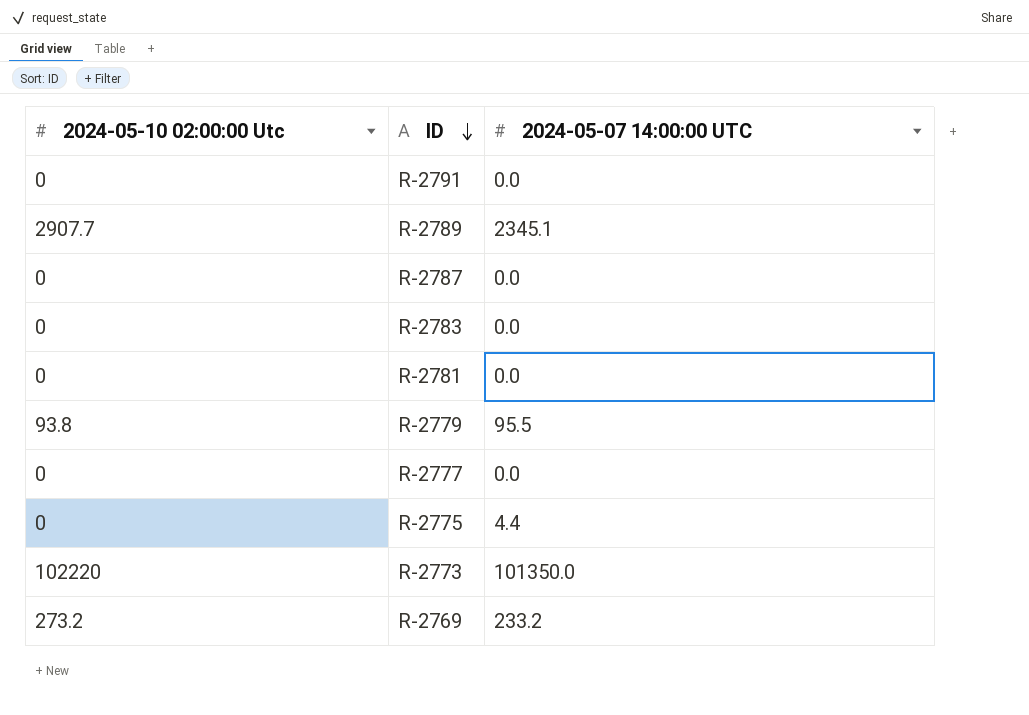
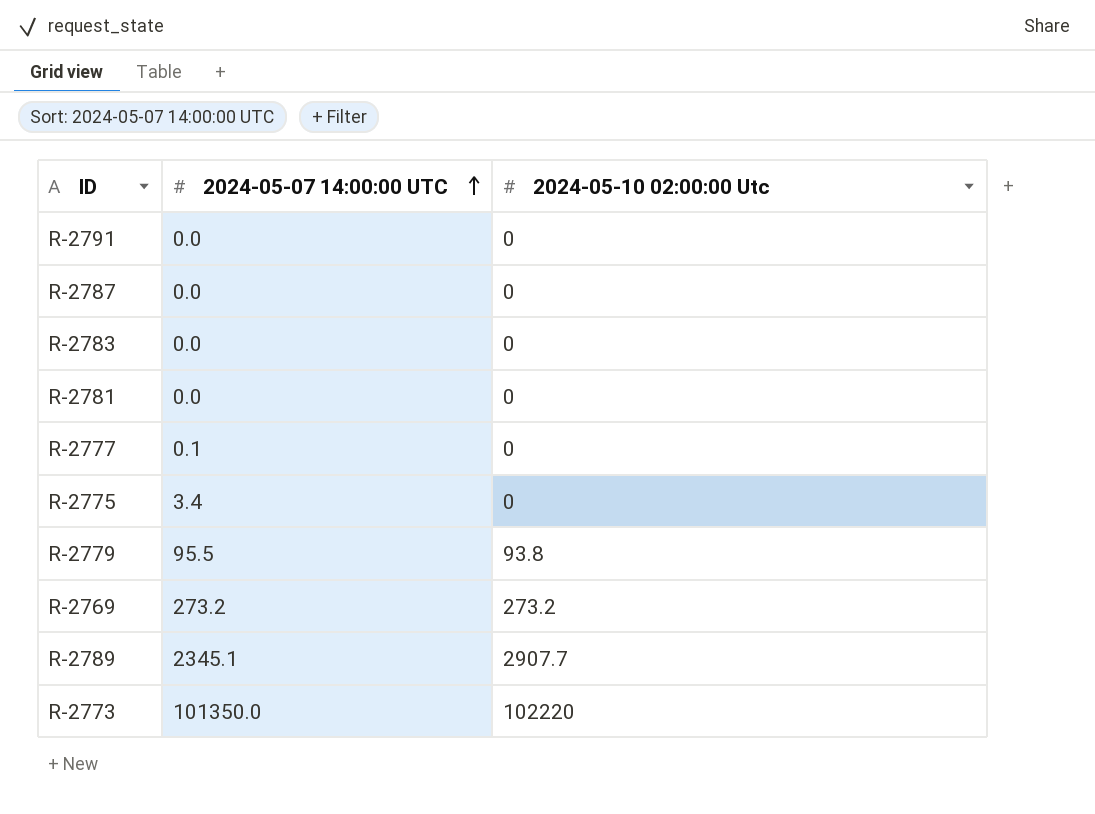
row order: ID descending -> 2024-05-07 14:00:00 UTC ascending
column 2024-05-10 02:00:00 Utc | position: 1 -> 3
R-2777 | 2024-05-07 14:00:00 UTC: 0.0 -> 0.1
R-2775 | 2024-05-07 14:00:00 UTC: 4.4 -> 3.4
R-2769 | 2024-05-07 14:00:00 UTC: 233.2 -> 273.2

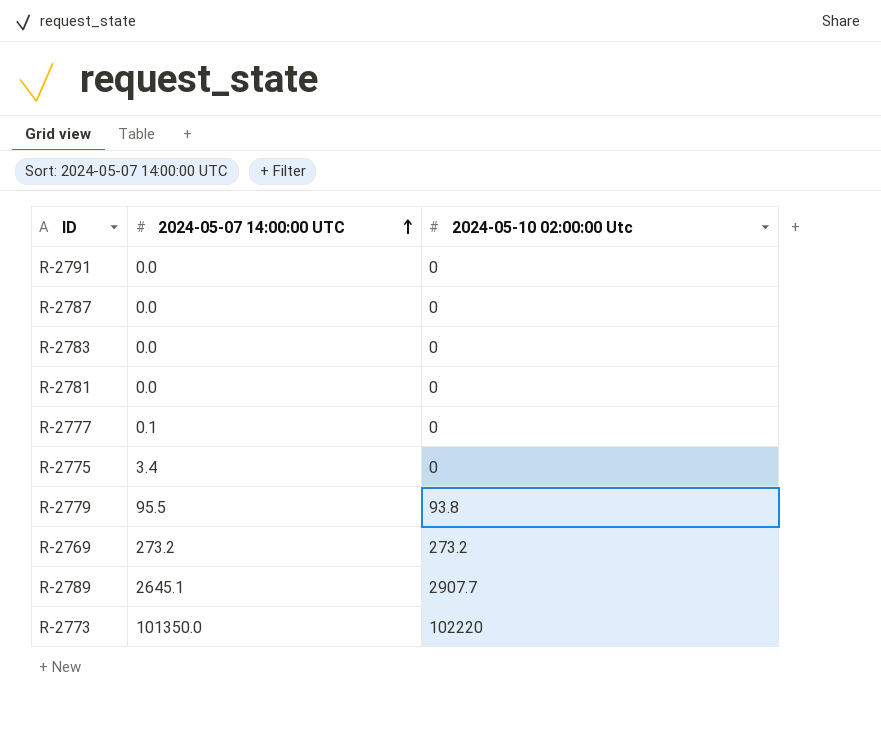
R-2789 | 2024-05-07 14:00:00 UTC: 2345.1 -> 2645.1

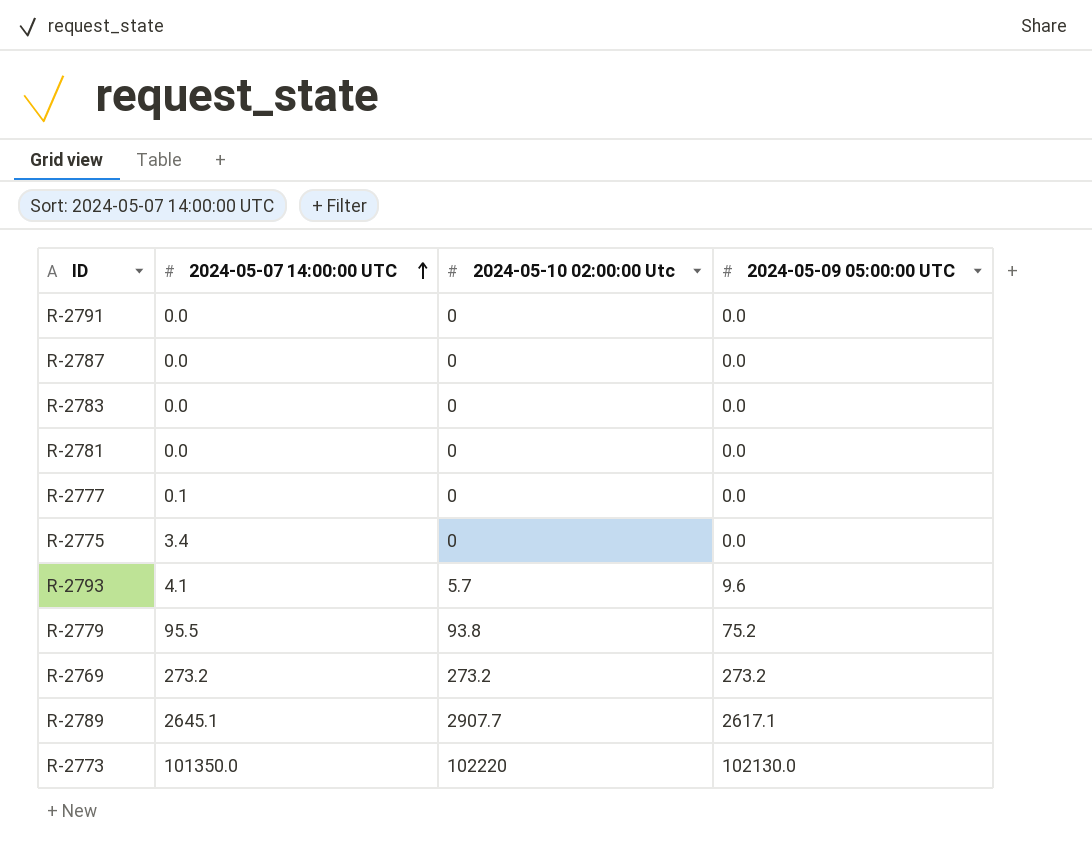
column 2024-05-09 05:00:00 UTC | position: none -> 4
row R-2793: none -> 4.1 | 5.7 | 9.6

